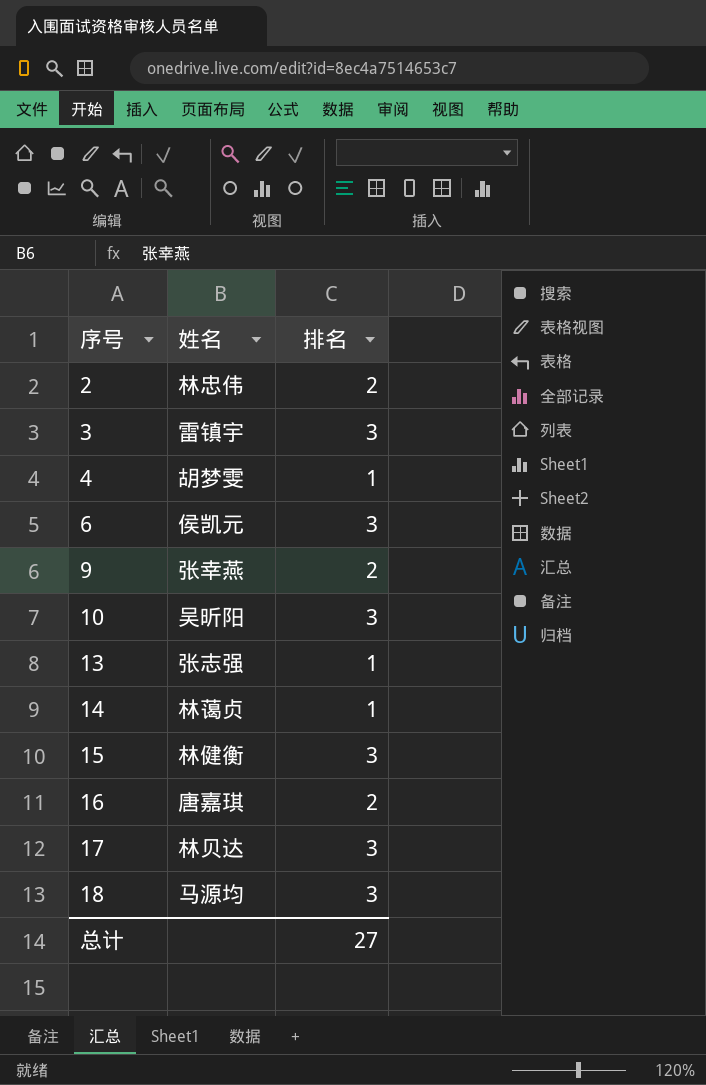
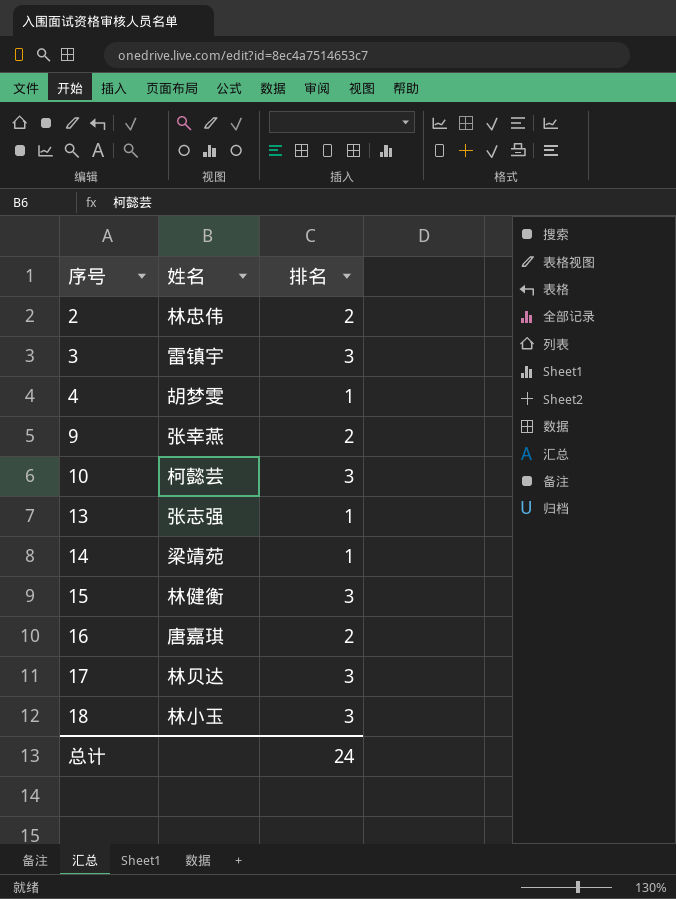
row 6: 侯凯元 | 3 -> none
10 | 姓名: 吴昕阳 -> 柯懿芸
14 | 姓名: 林蔼贞 -> 梁靖苑
18 | 姓名: 马源均 -> 林小玉
总计 | 排名: 27 -> 24

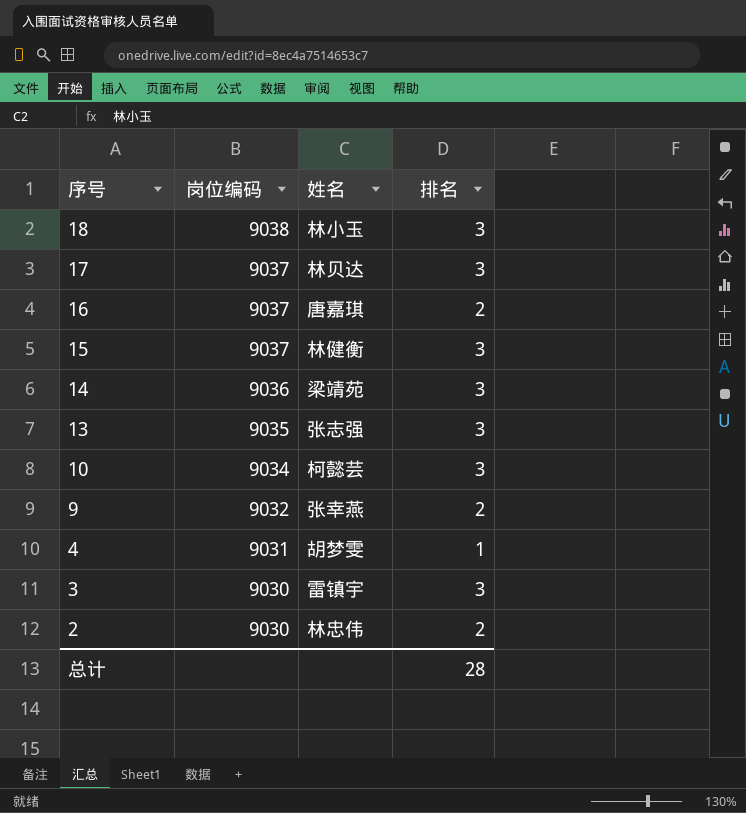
row order: 序号 ascending -> 序号 descending
column 岗位编码 | position: none -> 2
14 | 排名: 1 -> 3
13 | 排名: 1 -> 3
总计 | 排名: 24 -> 28

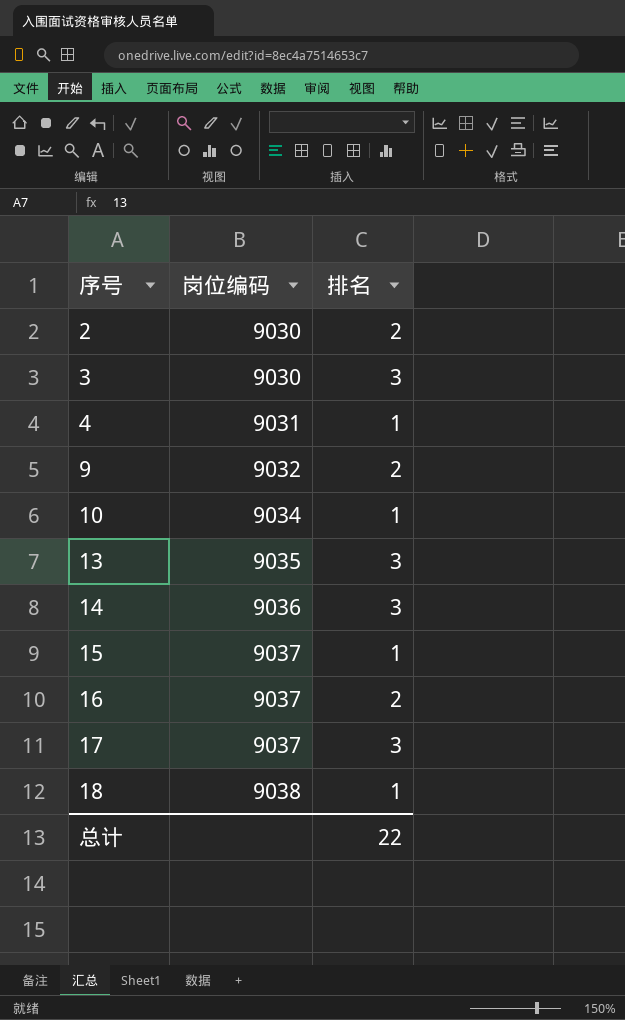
row order: 序号 descending -> 序号 ascending
column 姓名 | position: 3 -> none
10 | 排名: 3 -> 1
15 | 排名: 3 -> 1
18 | 排名: 3 -> 1
总计 | 排名: 28 -> 22

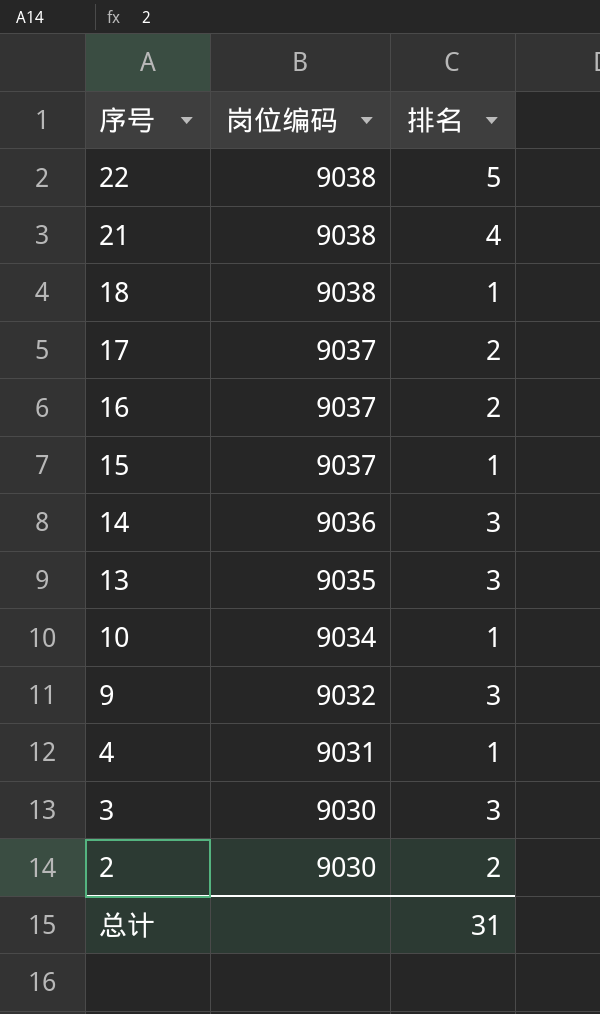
row order: 序号 ascending -> 序号 descending
row 22: none -> 9038 | 5
row 21: none -> 9038 | 4
17 | 排名: 3 -> 2
9 | 排名: 2 -> 3
总计 | 排名: 22 -> 31

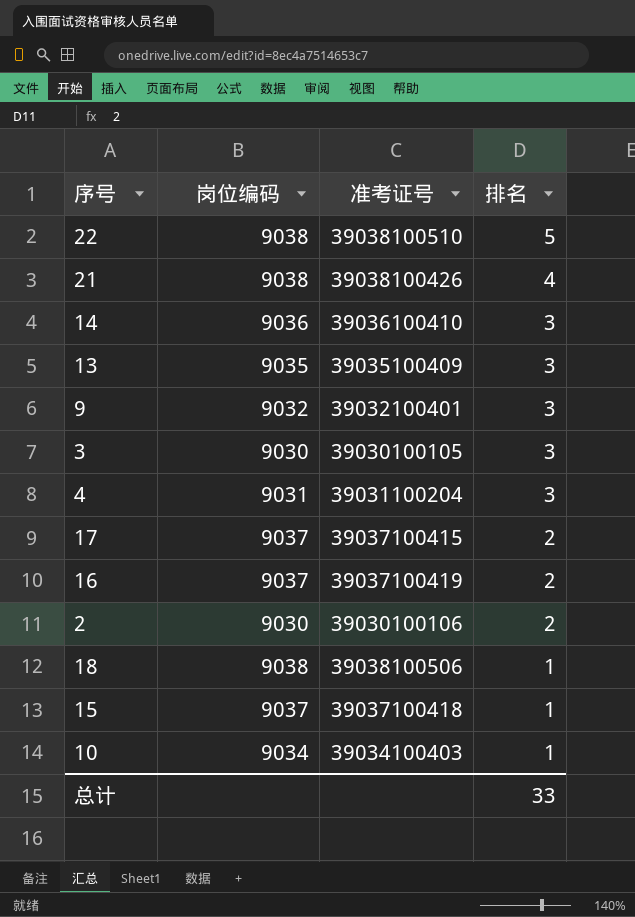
row order: 序号 descending -> 排名 descending
column 准考证号 | position: none -> 3
4 | 排名: 1 -> 3
总计 | 排名: 31 -> 33

